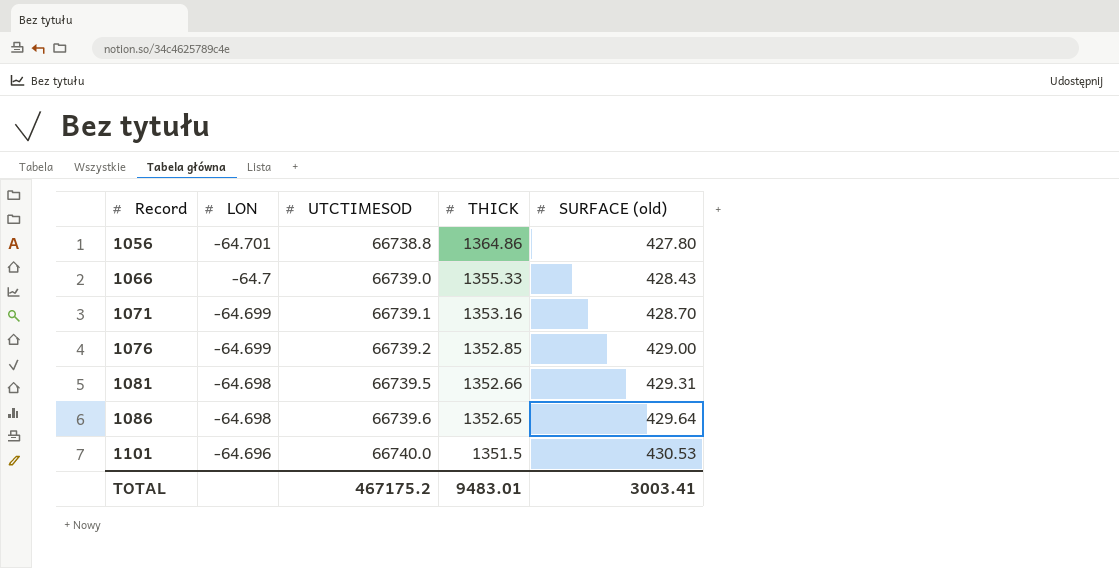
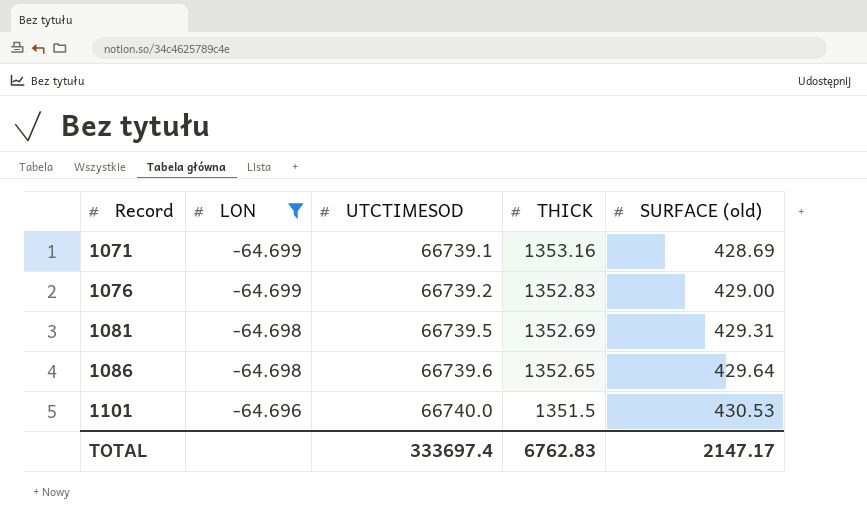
filter: none -> LON >= -64.699
1071 | SURFACE (old): 428.70 -> 428.69
1076 | THICK: 1352.85 -> 1352.83
1081 | THICK: 1352.66 -> 1352.69
TOTAL | UTCTIMESOD: 467175.2 -> 333697.4
TOTAL | THICK: 9483.01 -> 6762.83
TOTAL | SURFACE (old): 3003.41 -> 2147.17

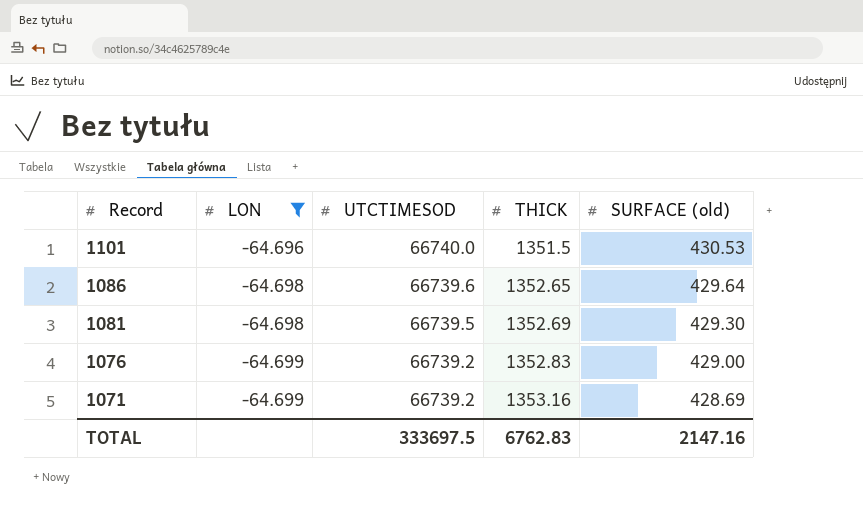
row order: Record ascending -> Record descending
1081 | SURFACE (old): 429.31 -> 429.30
1071 | UTCTIMESOD: 66739.1 -> 66739.2
TOTAL | UTCTIMESOD: 333697.4 -> 333697.5
TOTAL | SURFACE (old): 2147.17 -> 2147.16

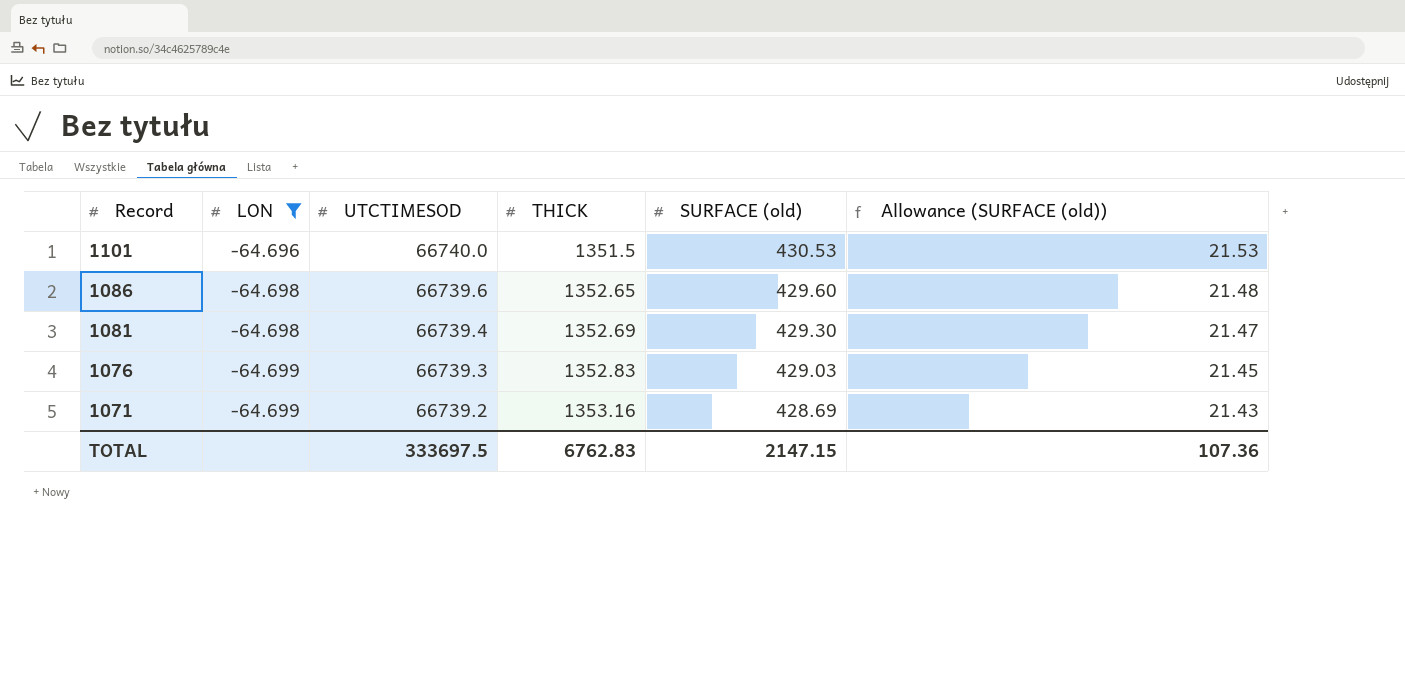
column Allowance (SURFACE (old)) | formula: none -> [SURFACE (old)] * 0.05
1086 | SURFACE (old): 429.64 -> 429.60
1081 | UTCTIMESOD: 66739.5 -> 66739.4
1076 | UTCTIMESOD: 66739.2 -> 66739.3
1076 | SURFACE (old): 429.00 -> 429.03
TOTAL | SURFACE (old): 2147.16 -> 2147.15

